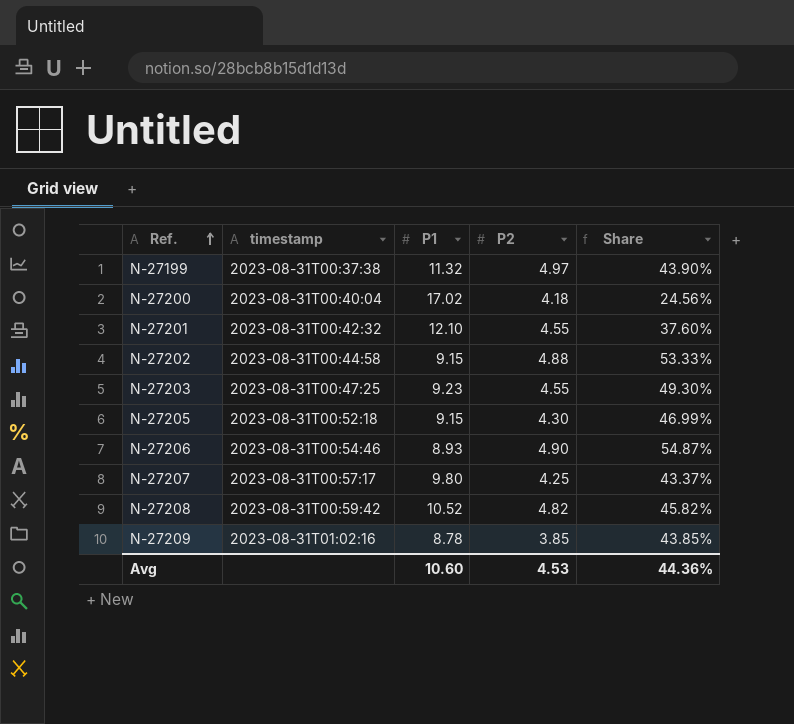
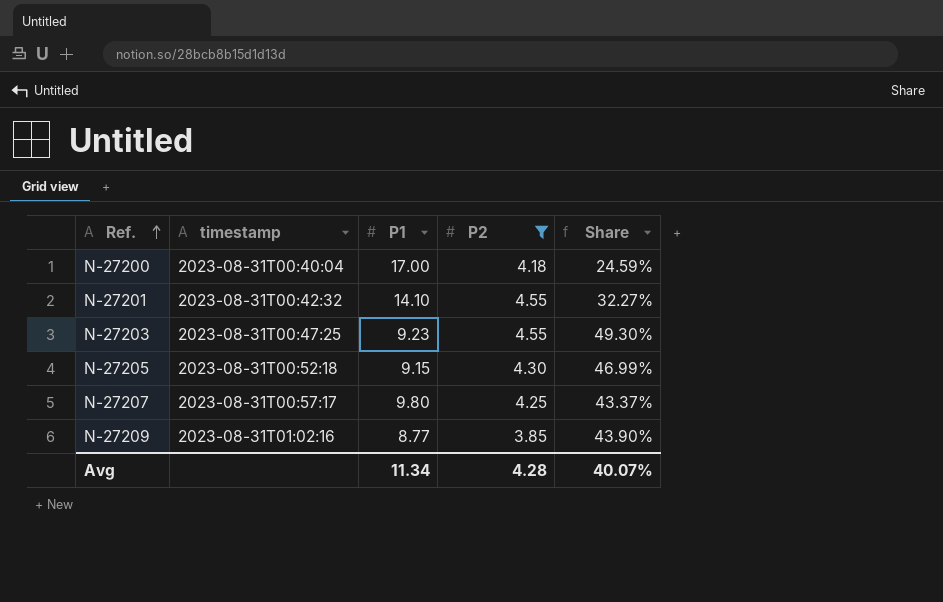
filter: none -> P2 <= 4.55
N-27200 | P1: 17.02 -> 17.00
N-27200 | Share: 24.56% -> 24.59%
N-27201 | P1: 12.10 -> 14.10
N-27201 | Share: 37.60% -> 32.27%
N-27209 | P1: 8.78 -> 8.77
N-27209 | Share: 43.85% -> 43.90%
Avg | P1: 10.60 -> 11.34
Avg | P2: 4.53 -> 4.28
Avg | Share: 44.36% -> 40.07%

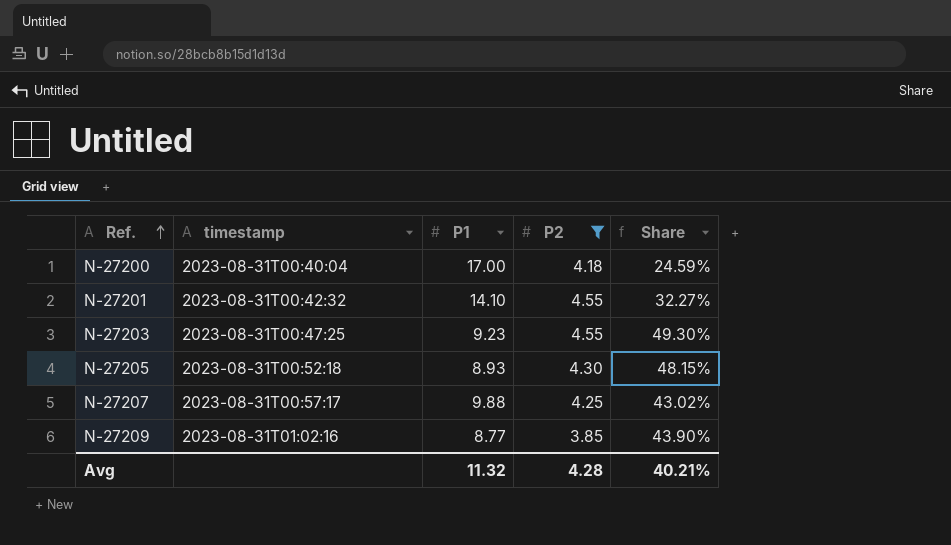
N-27205 | P1: 9.15 -> 8.93
N-27205 | Share: 46.99% -> 48.15%
N-27207 | P1: 9.80 -> 9.88
N-27207 | Share: 43.37% -> 43.02%
Avg | P1: 11.34 -> 11.32
Avg | Share: 40.07% -> 40.21%

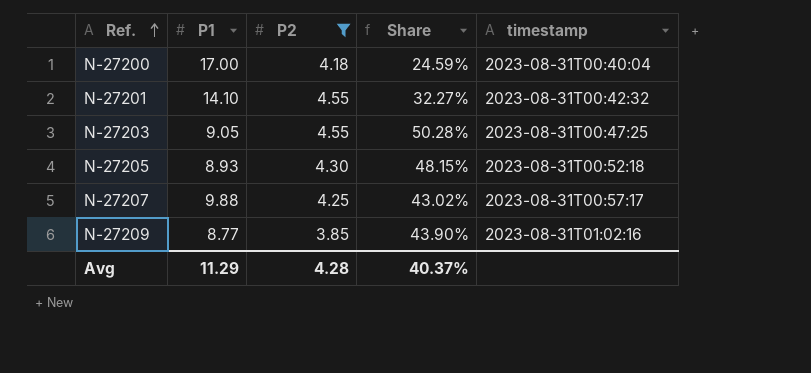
column timestamp | position: 2 -> 5
N-27203 | P1: 9.23 -> 9.05
N-27203 | Share: 49.30% -> 50.28%
Avg | P1: 11.32 -> 11.29
Avg | Share: 40.21% -> 40.37%

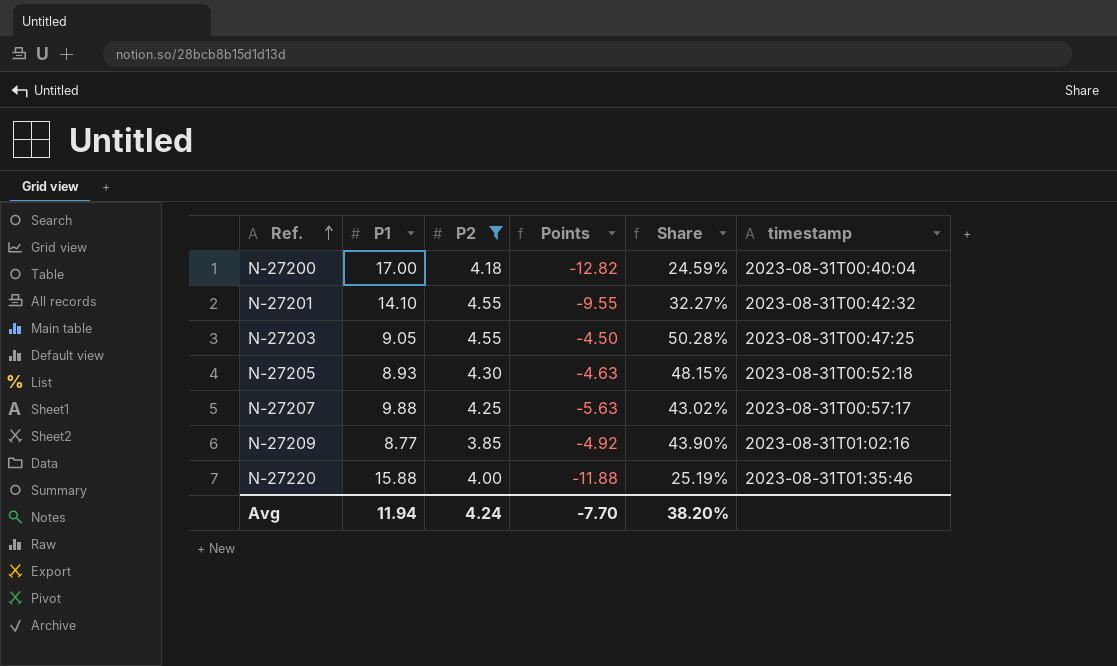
column Points | formula: none -> [P2] - [P1]
row N-27220: none -> 15.88 | 4.00 | -11.88 | 25.19% | 2023-08-31T01:35:46
Avg | P1: 11.29 -> 11.94
Avg | P2: 4.28 -> 4.24
Avg | Share: 40.37% -> 38.20%

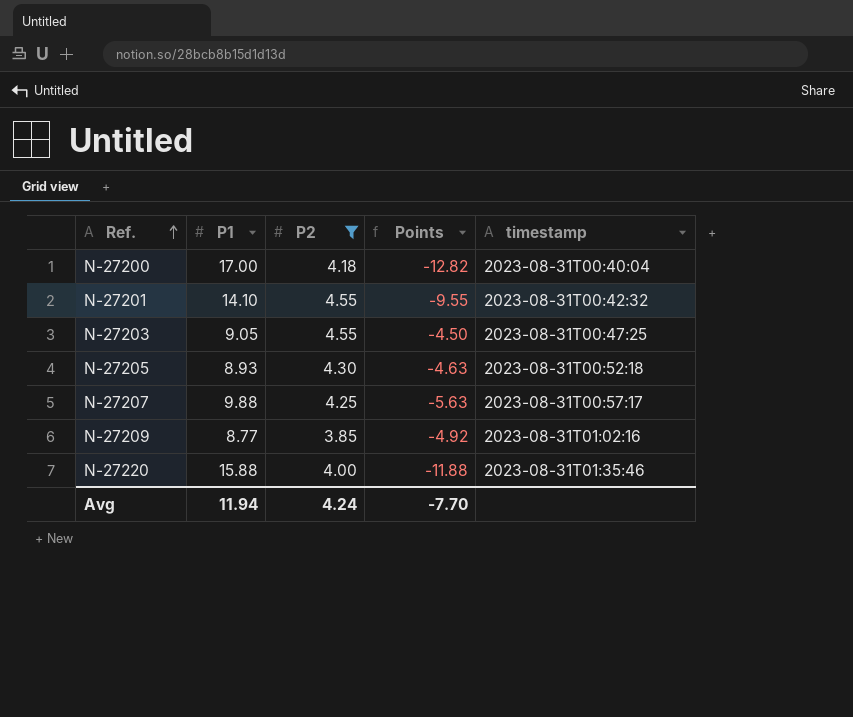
column Share | formula: [P2] / [P1] -> none

